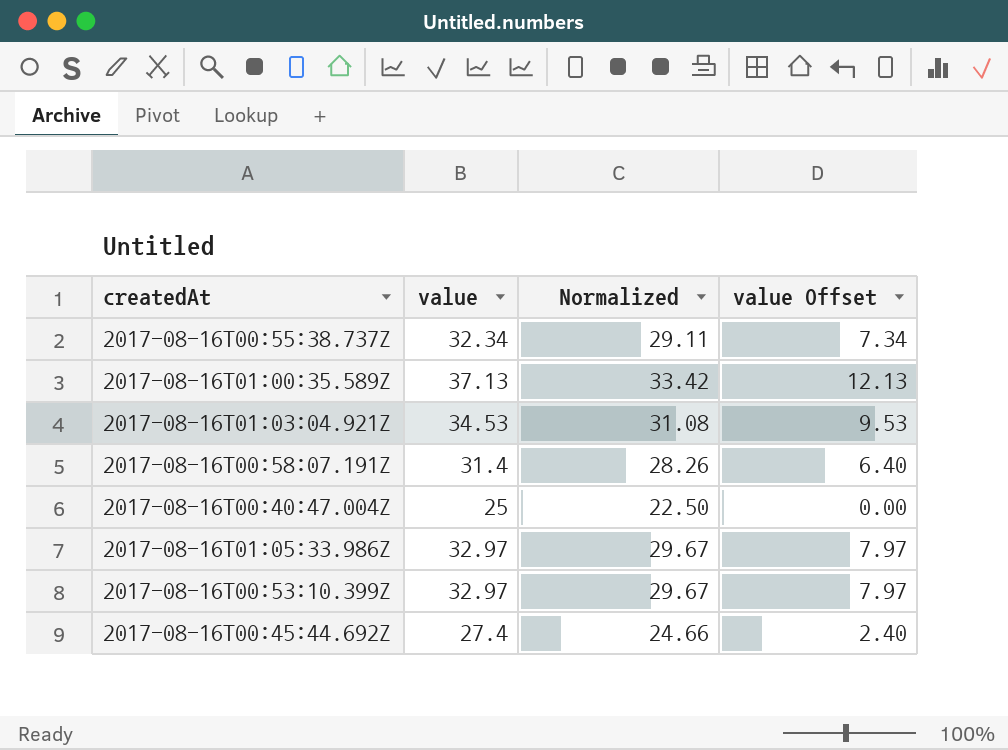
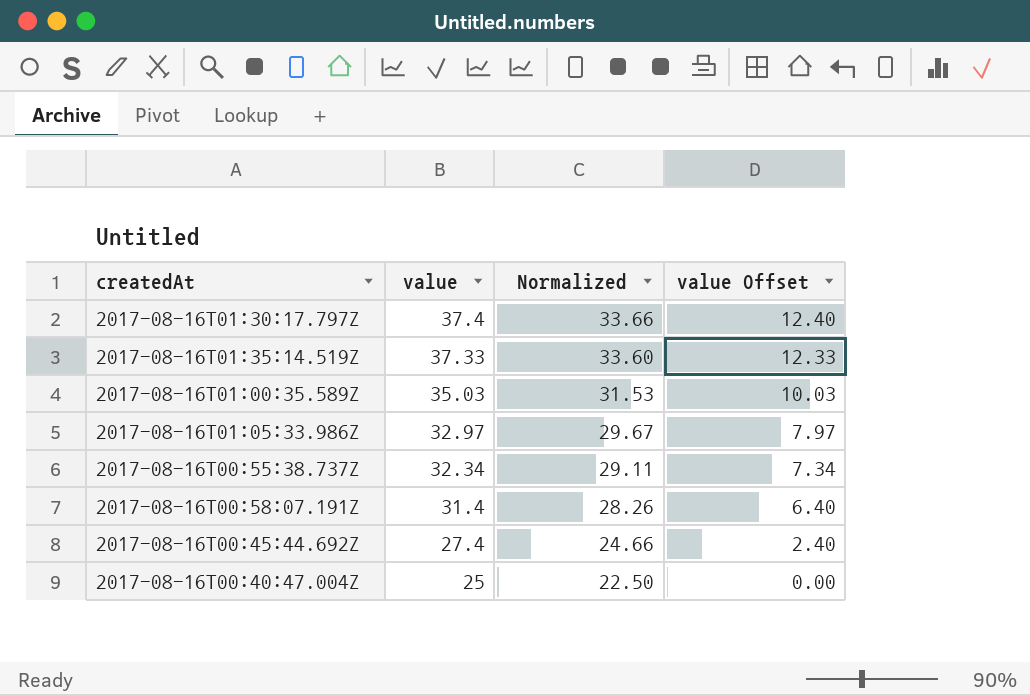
row order: none -> value descending
row 2017-08-16T01:03:04.921Z: 34.53 | 31.08 | 9.53 -> none
row 2017-08-16T00:53:10.399Z: 32.97 | 29.67 | 7.97 -> none
row 2017-08-16T01:30:17.797Z: none -> 37.4 | 33.66 | 12.40
row 2017-08-16T01:35:14.519Z: none -> 37.33 | 33.60 | 12.33
2017-08-16T01:00:35.589Z | value: 37.13 -> 35.03
2017-08-16T01:00:35.589Z | Normalized: 33.42 -> 31.53
2017-08-16T01:00:35.589Z | value Offset: 12.13 -> 10.03

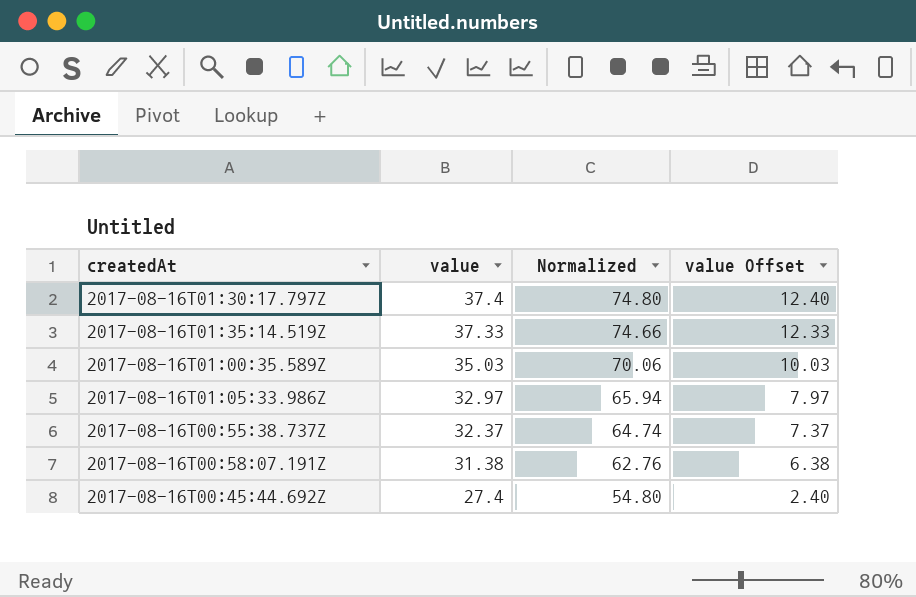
column Normalized | formula: [value] * 0.9 -> [value] * 2
row 2017-08-16T00:40:47.004Z: 25 | 22.50 | 0.00 -> none
2017-08-16T00:55:38.737Z | value: 32.34 -> 32.37
2017-08-16T00:55:38.737Z | value Offset: 7.34 -> 7.37
2017-08-16T00:58:07.191Z | value: 31.4 -> 31.38
2017-08-16T00:58:07.191Z | value Offset: 6.40 -> 6.38

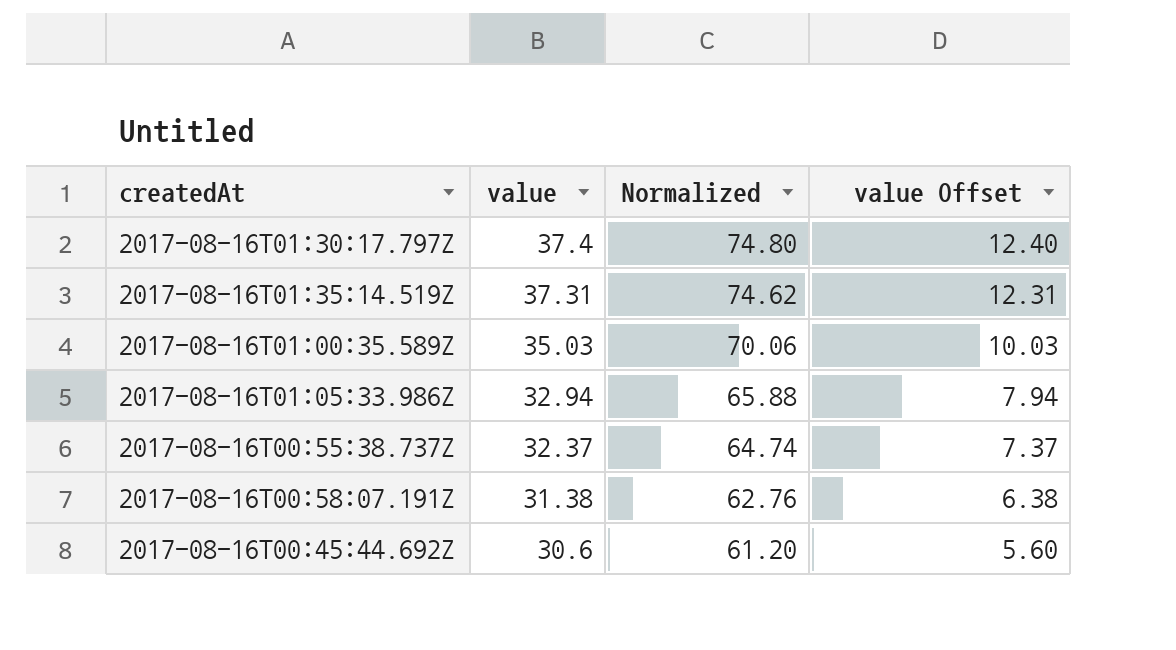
2017-08-16T01:35:14.519Z | value: 37.33 -> 37.31
2017-08-16T01:35:14.519Z | Normalized: 74.66 -> 74.62
2017-08-16T01:35:14.519Z | value Offset: 12.33 -> 12.31
2017-08-16T01:05:33.986Z | value: 32.97 -> 32.94
2017-08-16T01:05:33.986Z | Normalized: 65.94 -> 65.88
2017-08-16T01:05:33.986Z | value Offset: 7.97 -> 7.94
2017-08-16T00:45:44.692Z | value: 27.4 -> 30.6
2017-08-16T00:45:44.692Z | Normalized: 54.80 -> 61.20
2017-08-16T00:45:44.692Z | value Offset: 2.40 -> 5.60

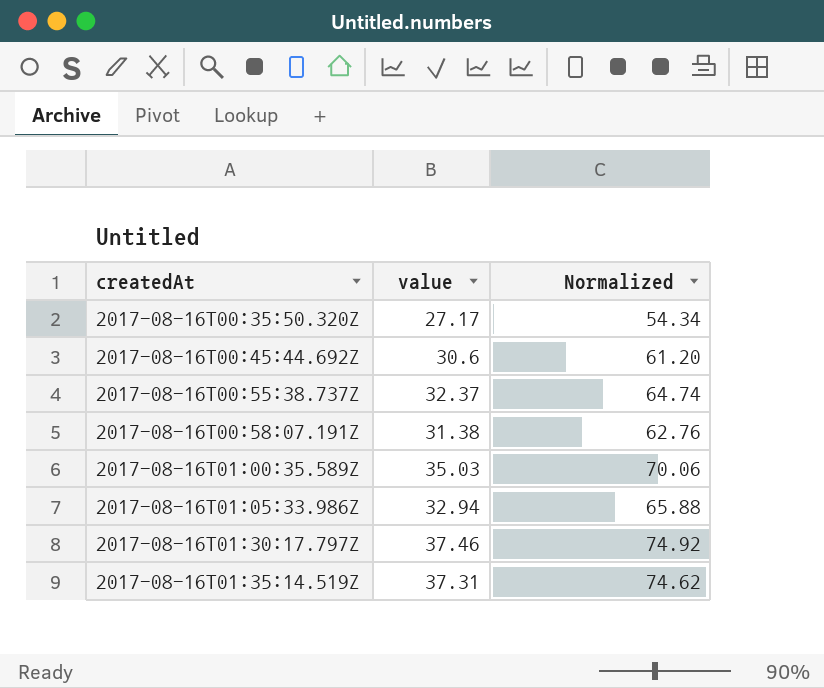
row order: value descending -> createdAt ascending
column value Offset | formula: [value] - 25 -> none
row 2017-08-16T00:35:50.320Z: none -> 27.17 | 54.34
2017-08-16T01:30:17.797Z | value: 37.4 -> 37.46
2017-08-16T01:30:17.797Z | Normalized: 74.80 -> 74.92

